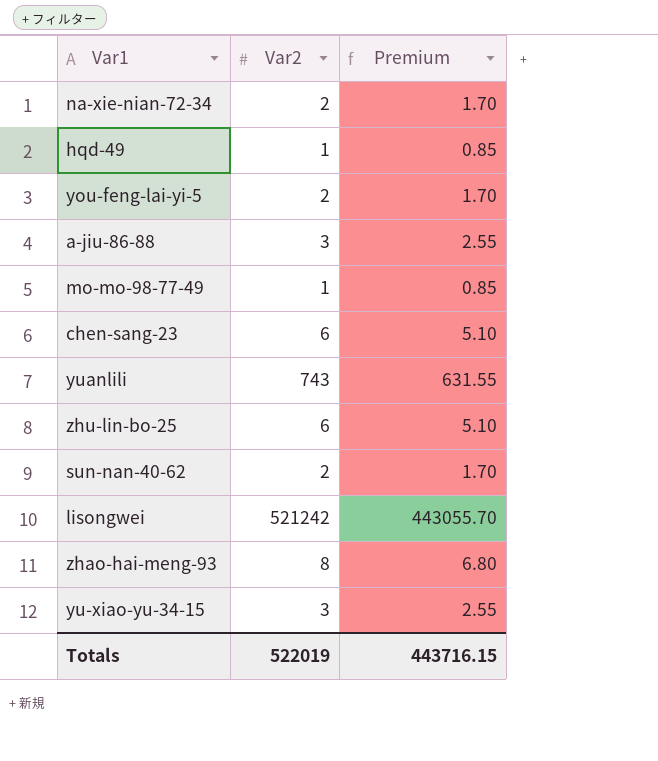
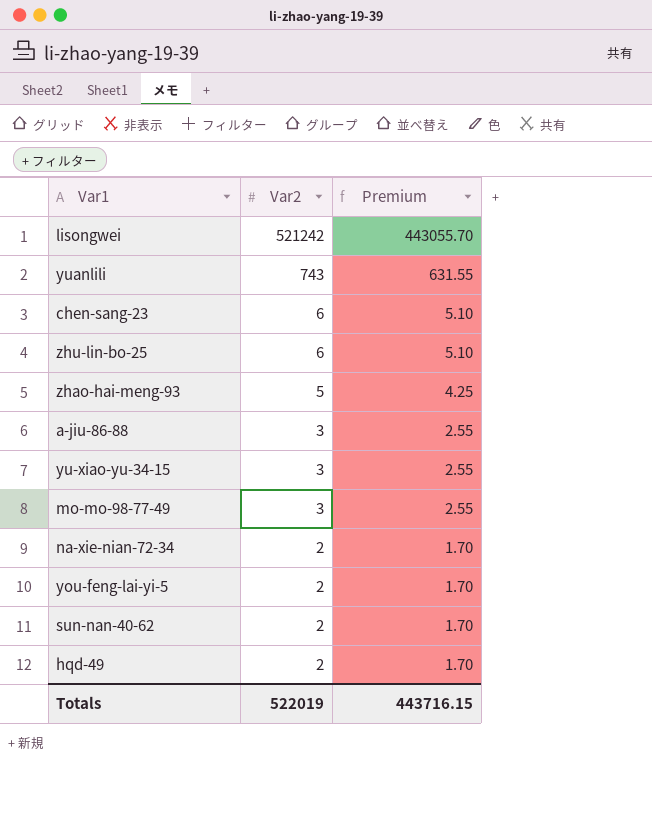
row order: none -> Var2 descending
zhao-hai-meng-93 | Var2: 8 -> 5
zhao-hai-meng-93 | Premium: 6.80 -> 4.25
mo-mo-98-77-49 | Var2: 1 -> 3
mo-mo-98-77-49 | Premium: 0.85 -> 2.55
hqd-49 | Var2: 1 -> 2
hqd-49 | Premium: 0.85 -> 1.70

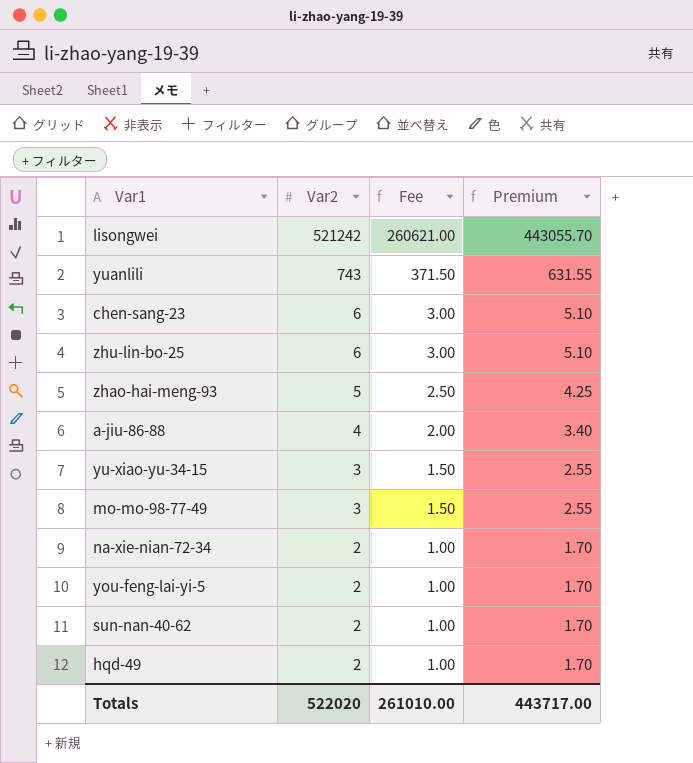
column Fee | formula: none -> [Var2] * 0.5
a-jiu-86-88 | Var2: 3 -> 4
a-jiu-86-88 | Premium: 2.55 -> 3.40
Totals | Var2: 522019 -> 522020
Totals | Premium: 443716.15 -> 443717.00

